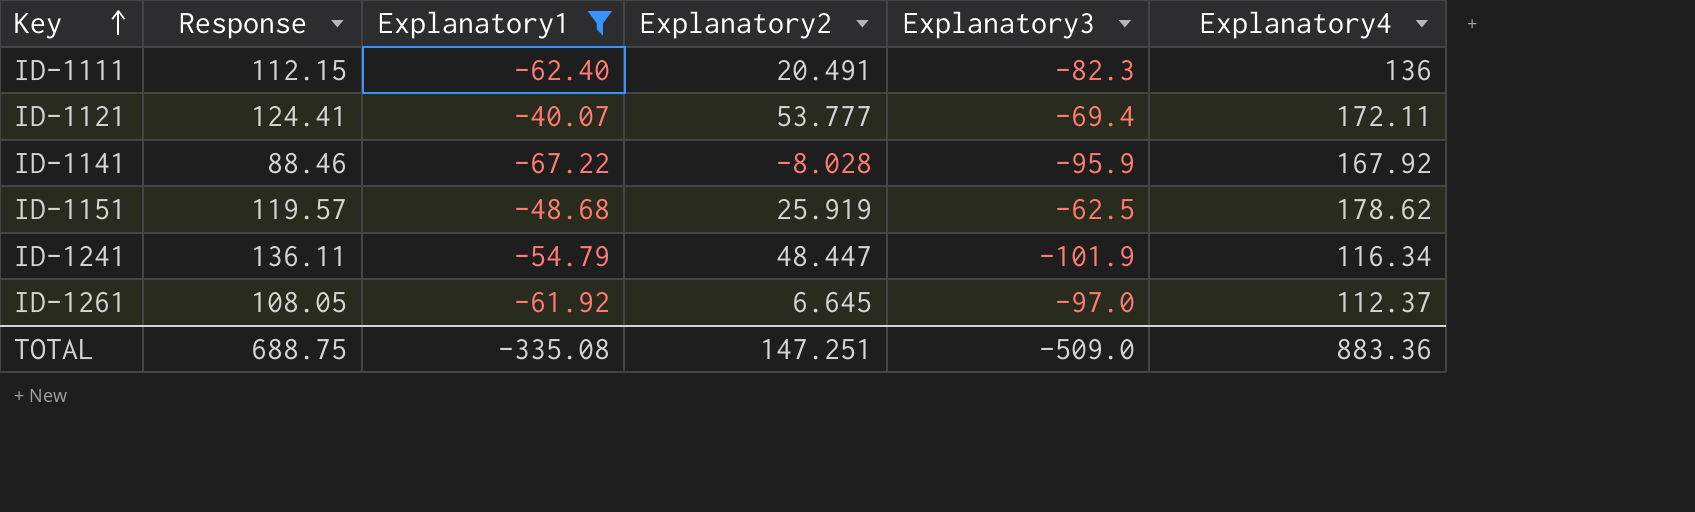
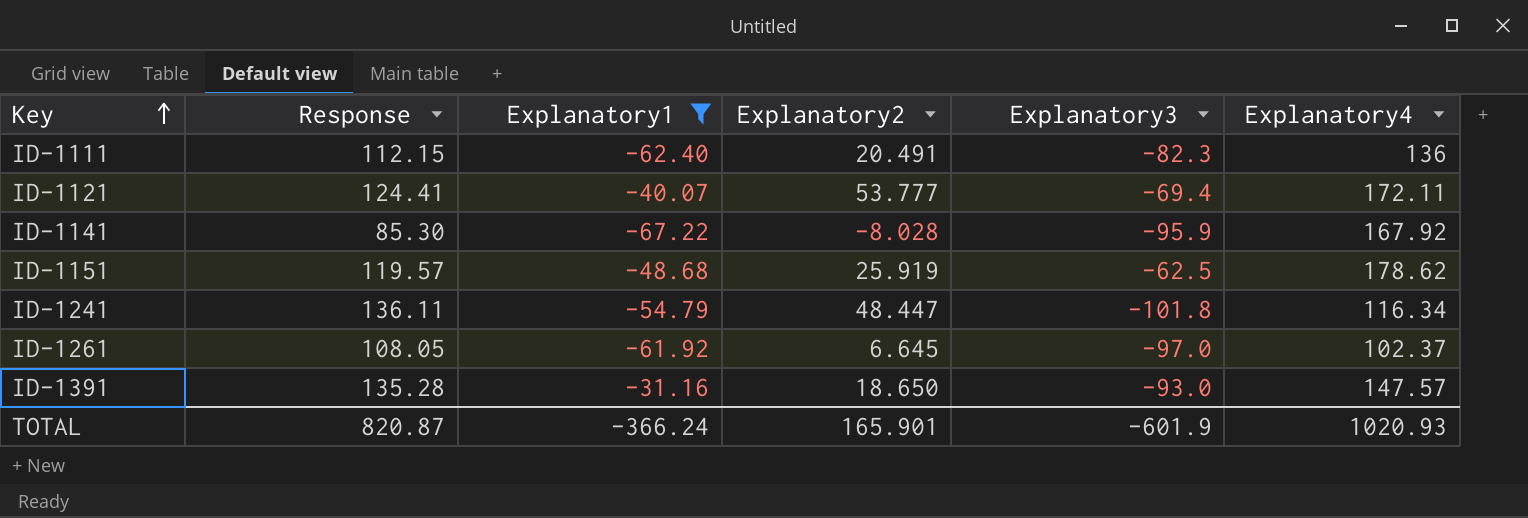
ID-1141 | Response: 88.46 -> 85.30
ID-1241 | Explanatory3: -101.9 -> -101.8
ID-1261 | Explanatory4: 112.37 -> 102.37
row ID-1391: none -> 135.28 | -31.16 | 18.650 | -93.0 | 147.57
TOTAL | Response: 688.75 -> 820.87
TOTAL | Explanatory1: -335.08 -> -366.24
TOTAL | Explanatory2: 147.251 -> 165.901
TOTAL | Explanatory3: -509.0 -> -601.9
TOTAL | Explanatory4: 883.36 -> 1020.93

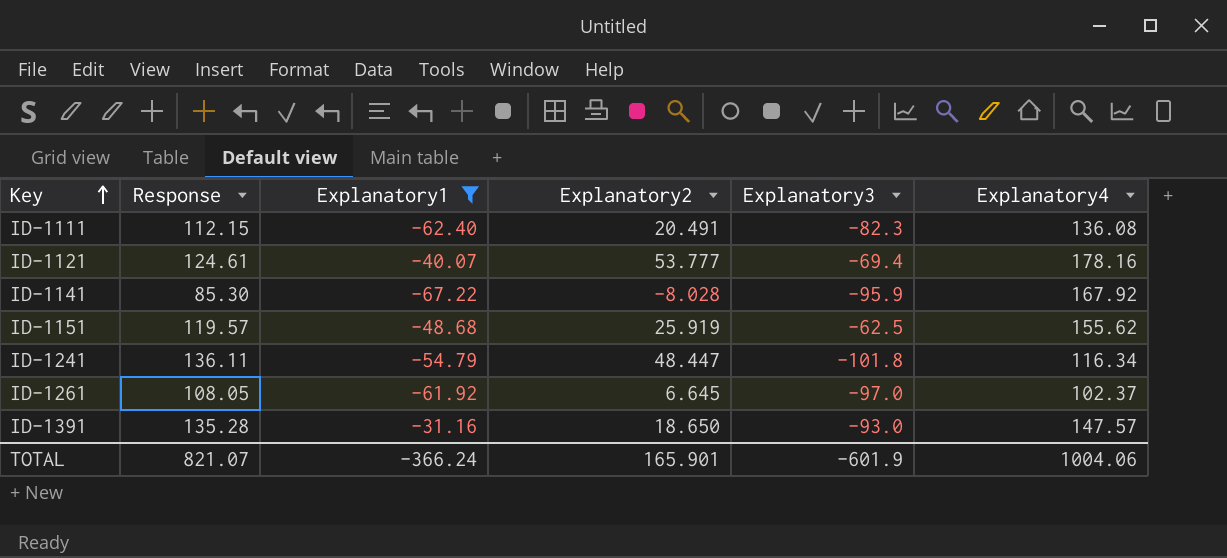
ID-1111 | Explanatory4: 136 -> 136.08
ID-1121 | Response: 124.41 -> 124.61
ID-1121 | Explanatory4: 172.11 -> 178.16
ID-1151 | Explanatory4: 178.62 -> 155.62
TOTAL | Response: 820.87 -> 821.07
TOTAL | Explanatory4: 1020.93 -> 1004.06

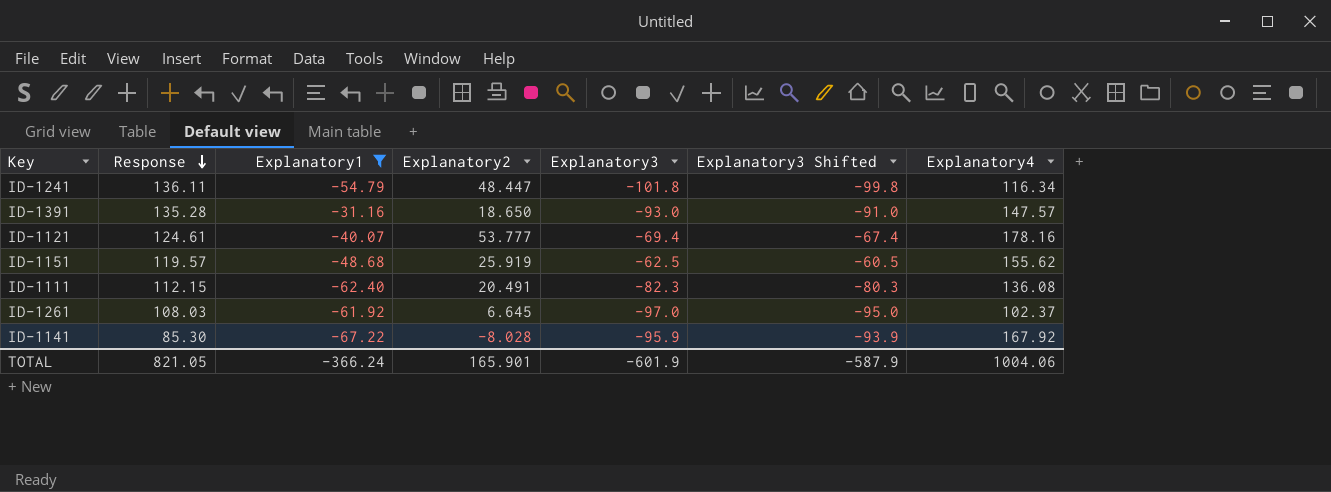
row order: Key ascending -> Response descending
column Explanatory3 Shifted | formula: none -> [Explanatory3] + 2
ID-1261 | Response: 108.05 -> 108.03
TOTAL | Response: 821.07 -> 821.05

